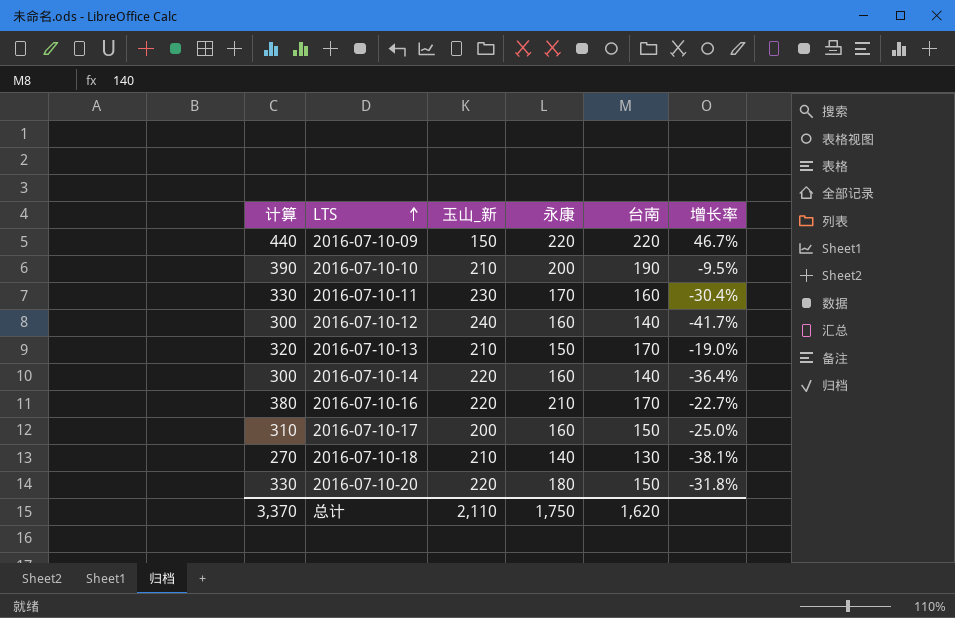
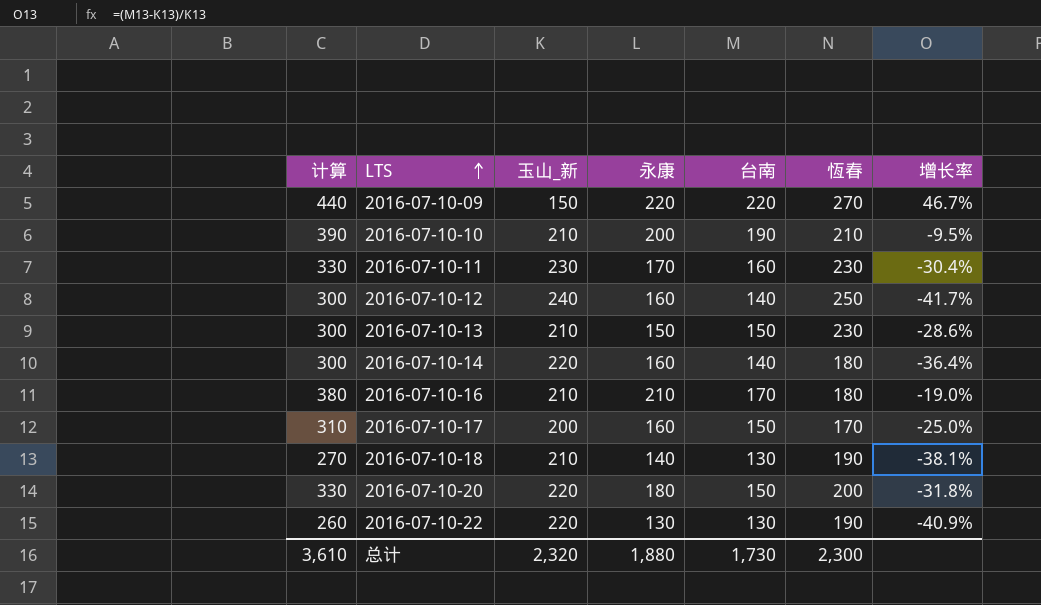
column 恆春 | position: none -> 6
2016-07-10-13 | 计算: 320 -> 300
2016-07-10-13 | 台南: 170 -> 150
2016-07-10-13 | 增长率: -19.0% -> -28.6%
2016-07-10-16 | 玉山_新: 220 -> 210
2016-07-10-16 | 增长率: -22.7% -> -19.0%
row 2016-07-10-22: none -> 260 | 220 | 130 | 130 | 190 | -40.9%
总计 | 计算: 3,370 -> 3,610
总计 | 玉山_新: 2,110 -> 2,320
总计 | 永康: 1,750 -> 1,880
总计 | 台南: 1,620 -> 1,730

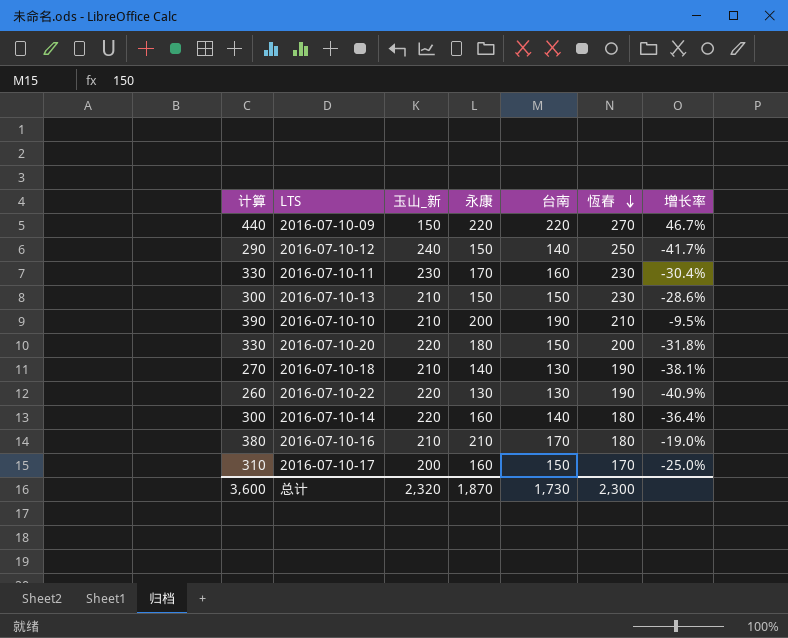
row order: LTS ascending -> 恆春 descending
2016-07-10-12 | 计算: 300 -> 290
2016-07-10-12 | 永康: 160 -> 150
总计 | 计算: 3,610 -> 3,600
总计 | 永康: 1,880 -> 1,870

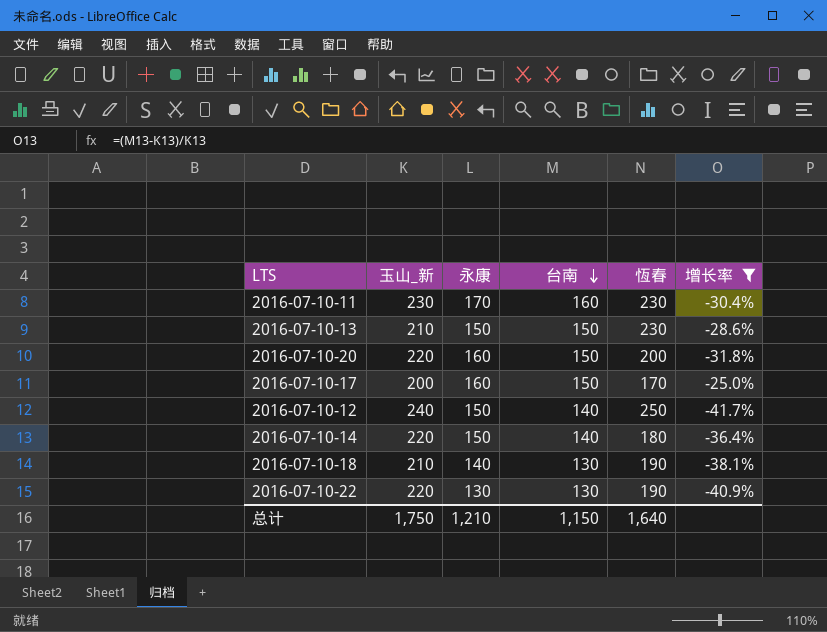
filter: none -> 增长率 <= -25.0%
row order: 恆春 descending -> 台南 descending
column 计算 | formula: [永康] + [台南] -> none
2016-07-10-20 | 永康: 180 -> 160
2016-07-10-14 | 永康: 160 -> 150
总计 | 玉山_新: 2,320 -> 1,750
总计 | 永康: 1,870 -> 1,210
总计 | 台南: 1,730 -> 1,150
总计 | 恆春: 2,300 -> 1,640

